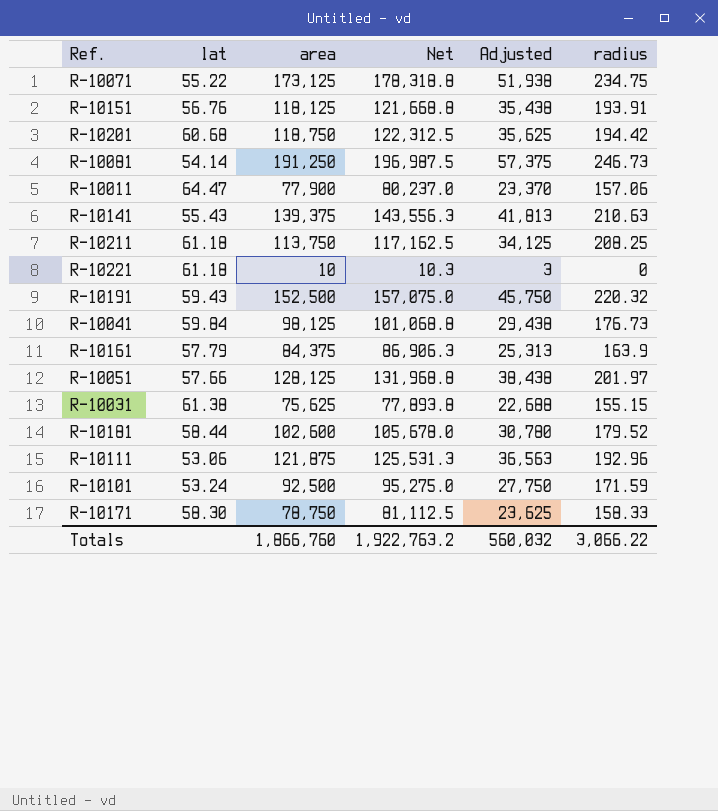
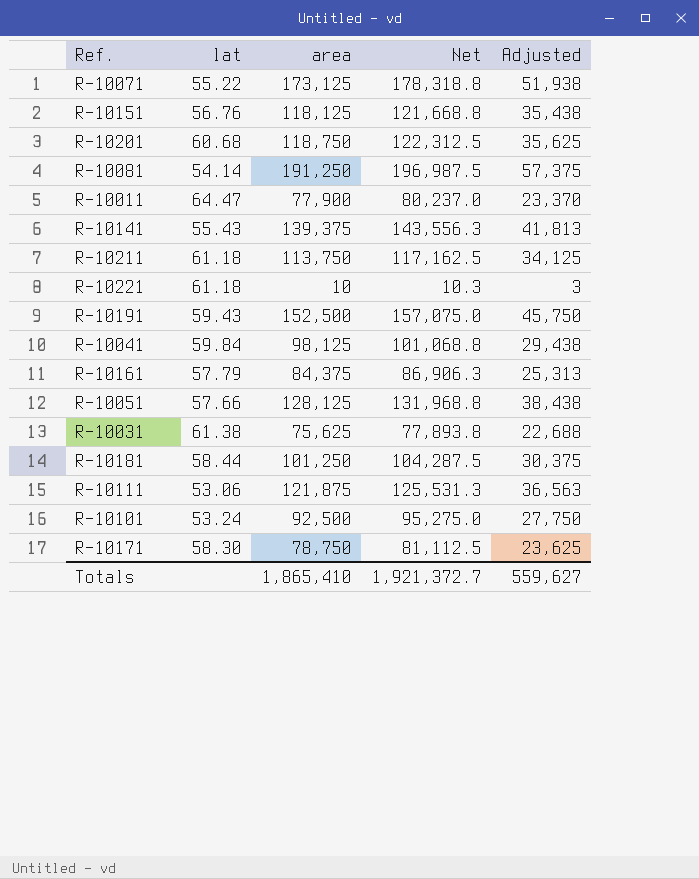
column radius | position: 6 -> none
R-10181 | area: 102,600 -> 101,250
R-10181 | Net: 105,678.0 -> 104,287.5
R-10181 | Adjusted: 30,780 -> 30,375
Totals | area: 1,866,760 -> 1,865,410
Totals | Net: 1,922,763.2 -> 1,921,372.7
Totals | Adjusted: 560,032 -> 559,627

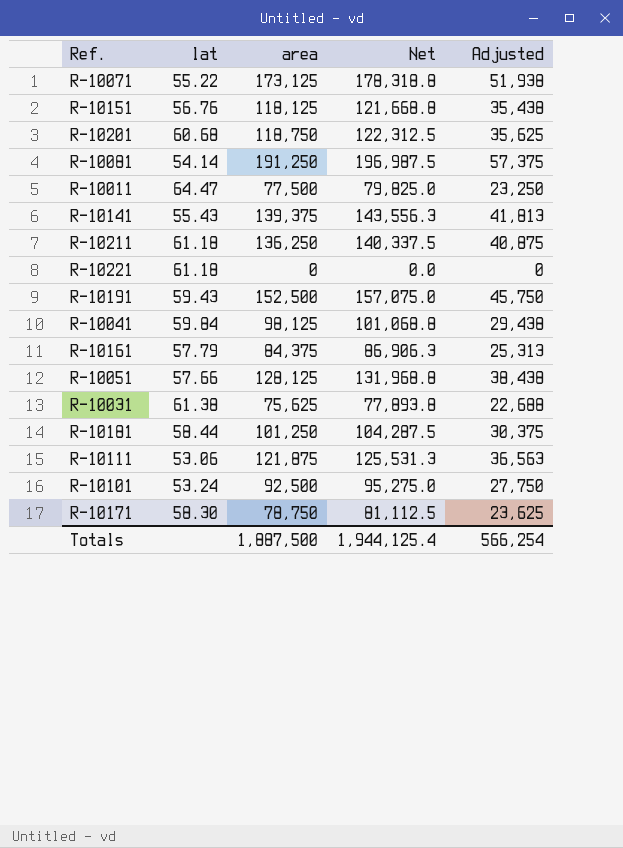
R-10011 | area: 77,900 -> 77,500
R-10011 | Net: 80,237.0 -> 79,825.0
R-10011 | Adjusted: 23,370 -> 23,250
R-10211 | area: 113,750 -> 136,250
R-10211 | Net: 117,162.5 -> 140,337.5
R-10211 | Adjusted: 34,125 -> 40,875
R-10221 | area: 10 -> 0
R-10221 | Net: 10.3 -> 0.0
R-10221 | Adjusted: 3 -> 0
Totals | area: 1,865,410 -> 1,887,500
Totals | Net: 1,921,372.7 -> 1,944,125.4
Totals | Adjusted: 559,627 -> 566,254

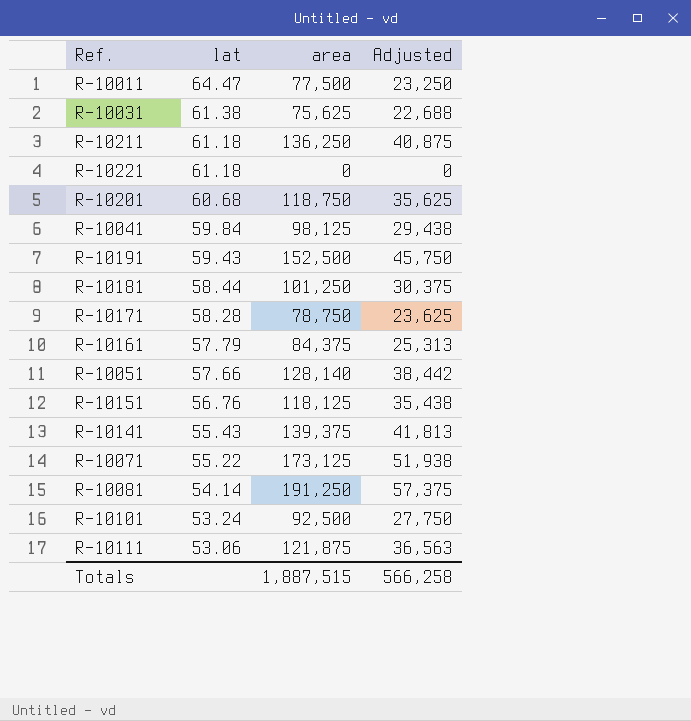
row order: none -> lat descending
column Net | formula: [area] * 1.03 -> none
R-10171 | lat: 58.30 -> 58.28
R-10051 | area: 128,125 -> 128,140
R-10051 | Adjusted: 38,438 -> 38,442
Totals | area: 1,887,500 -> 1,887,515
Totals | Adjusted: 566,254 -> 566,258

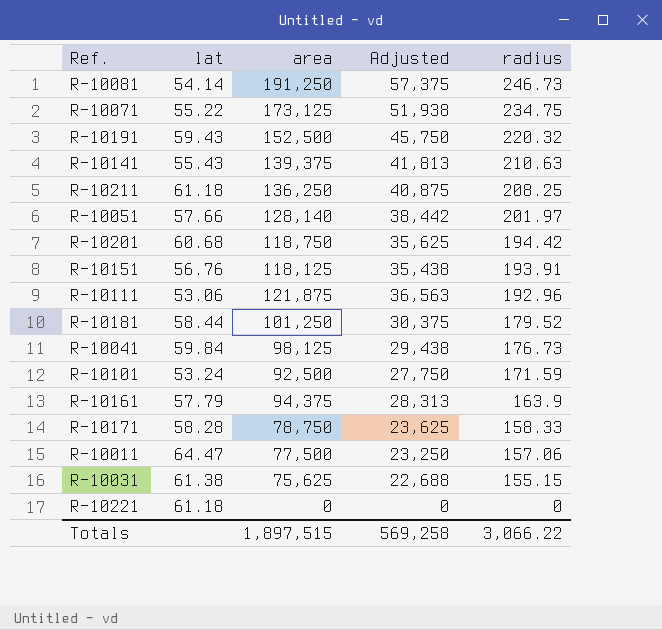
row order: lat descending -> radius descending
column radius | position: none -> 5
R-10161 | area: 84,375 -> 94,375
R-10161 | Adjusted: 25,313 -> 28,313
Totals | area: 1,887,515 -> 1,897,515
Totals | Adjusted: 566,258 -> 569,258

